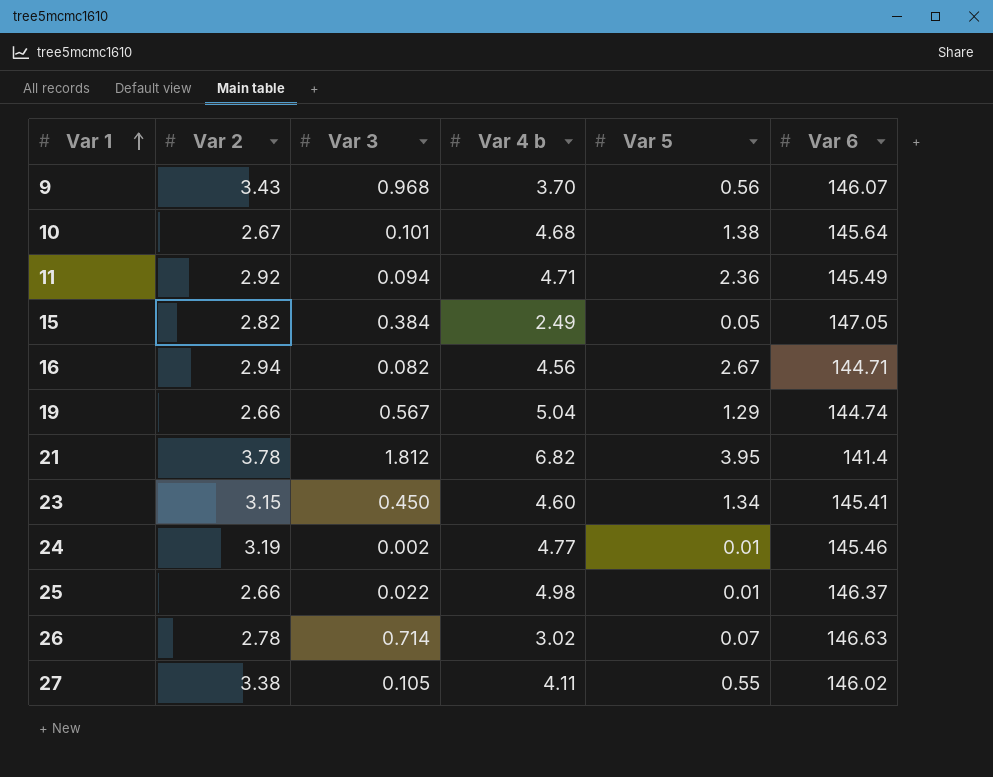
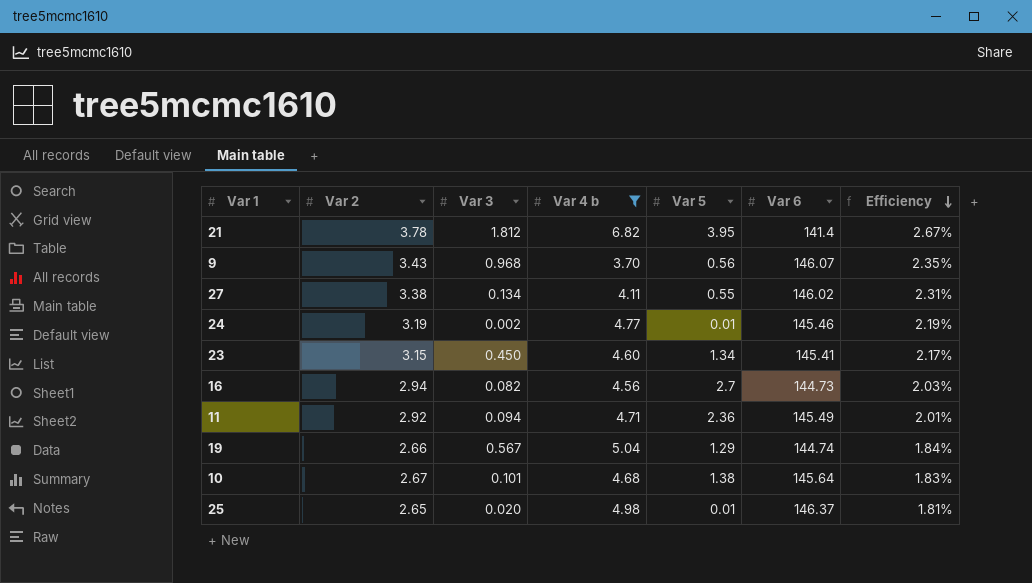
filter: none -> Var 4 b >= 3.70
row order: Var 1 ascending -> Efficiency descending
column Efficiency | formula: none -> [Var 2] / [Var 6]
27 | Var 3: 0.105 -> 0.134
16 | Var 5: 2.67 -> 2.7
16 | Var 6: 144.71 -> 144.73
25 | Var 2: 2.66 -> 2.65
25 | Var 3: 0.022 -> 0.020

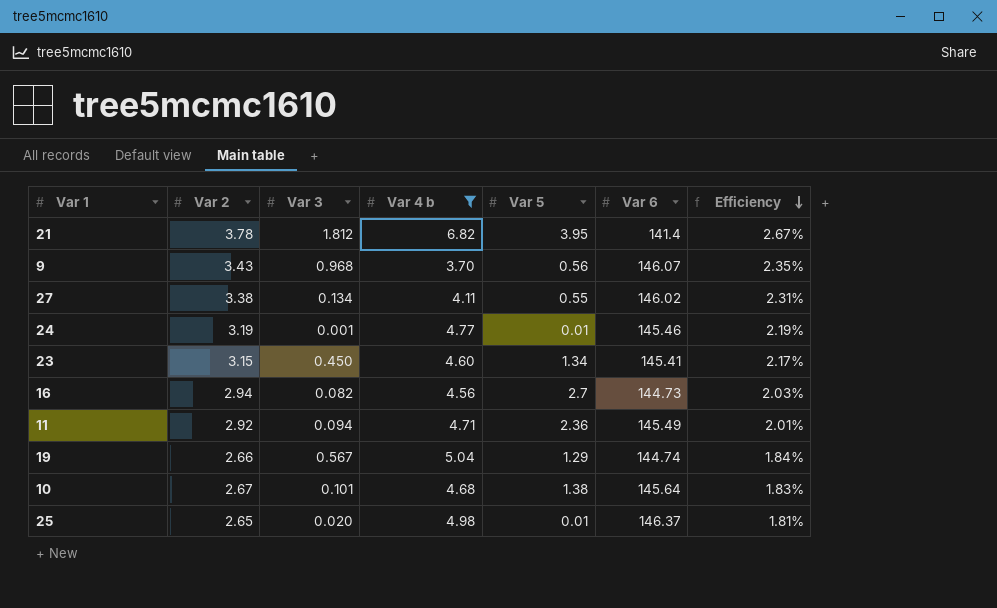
24 | Var 3: 0.002 -> 0.001

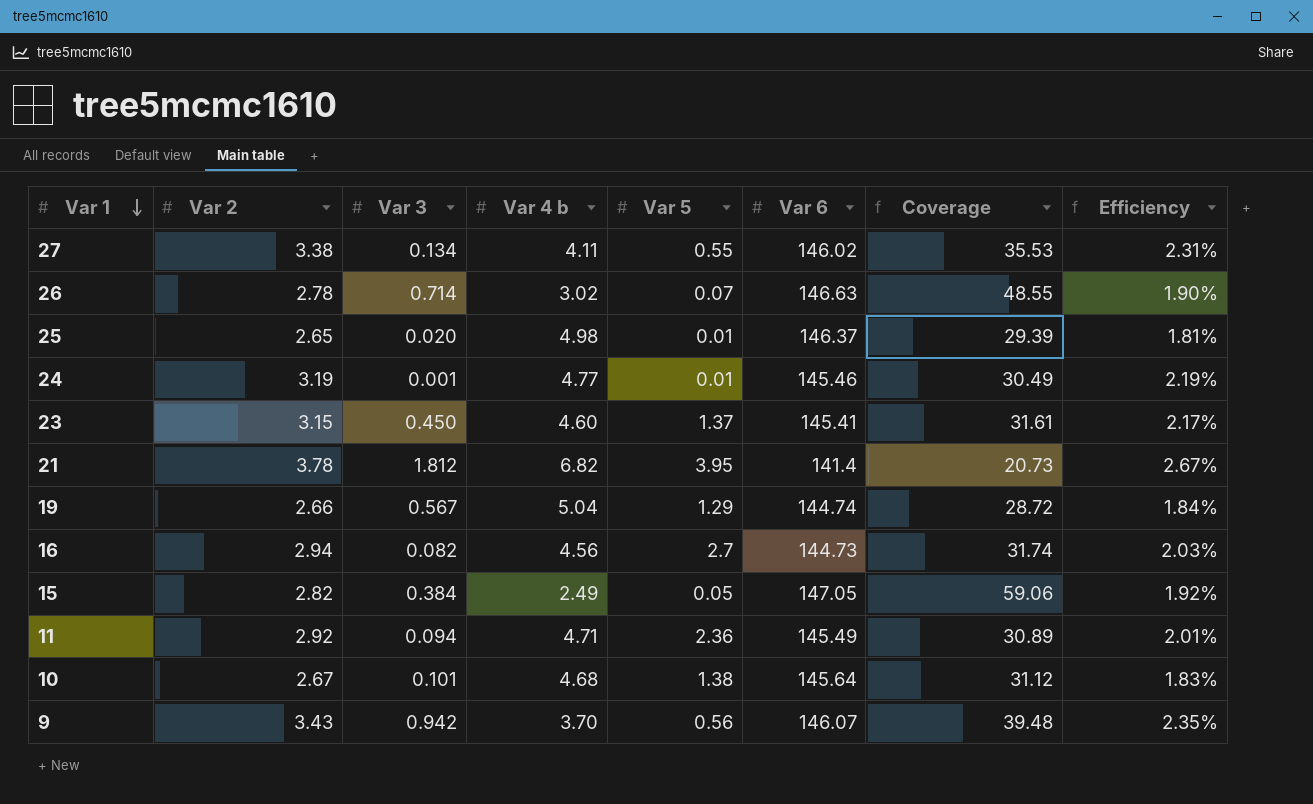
filter: Var 4 b >= 3.70 -> none
row order: Efficiency descending -> Var 1 descending
column Coverage | formula: none -> [Var 6] / [Var 4 b]
23 | Var 5: 1.34 -> 1.37
9 | Var 3: 0.968 -> 0.942

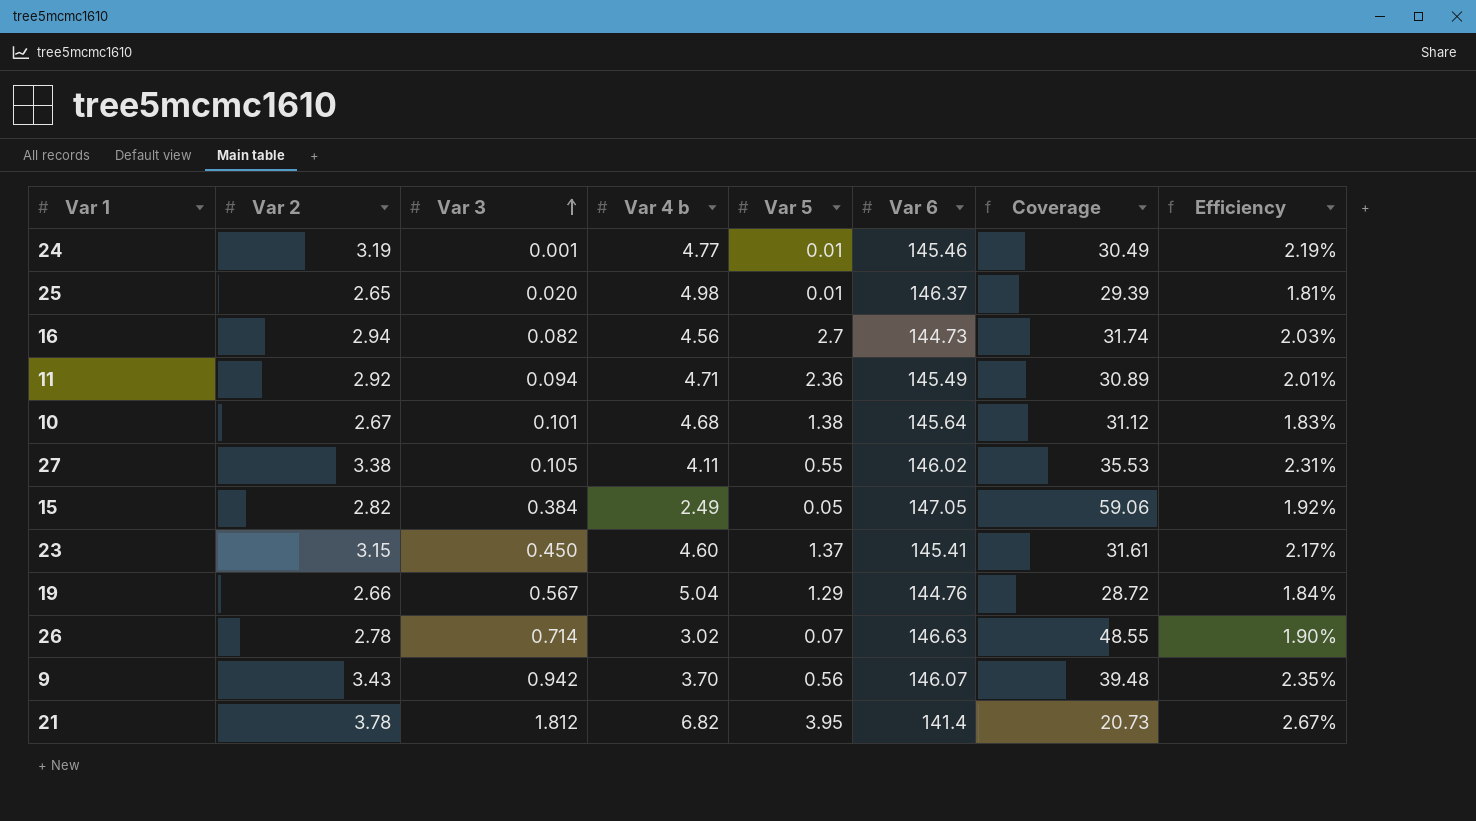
row order: Var 1 descending -> Var 3 ascending
27 | Var 3: 0.134 -> 0.105
19 | Var 6: 144.74 -> 144.76

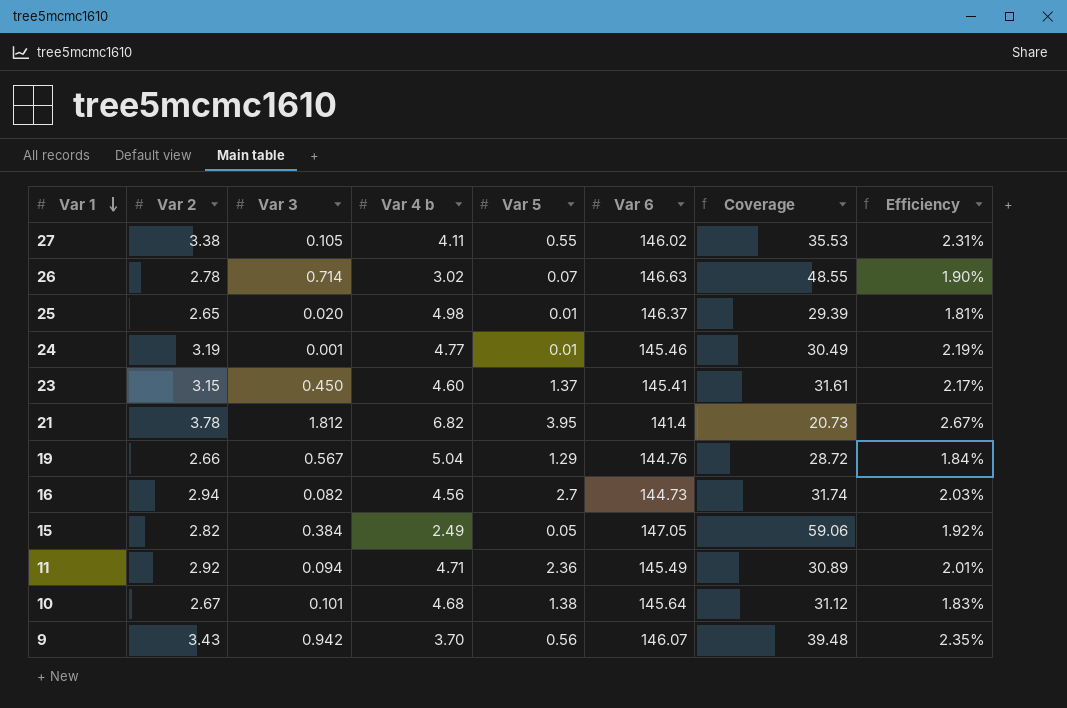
row order: Var 3 ascending -> Var 1 descending

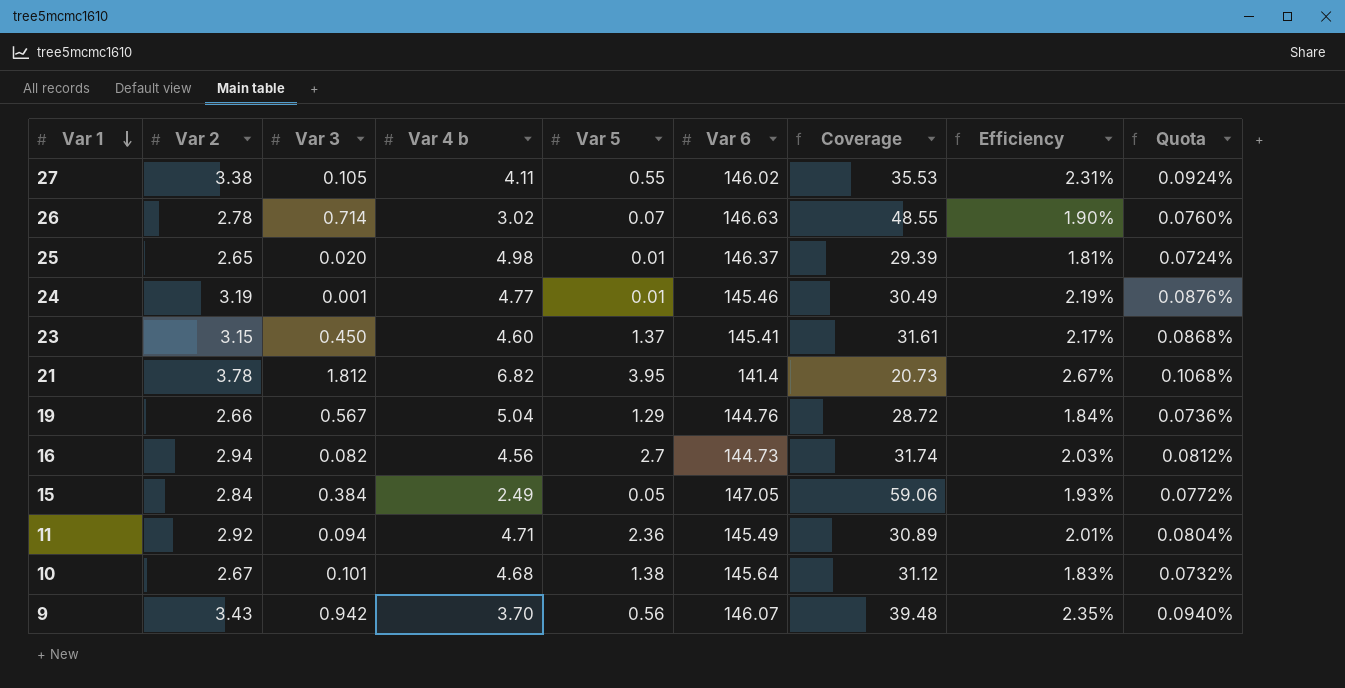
column Quota | formula: none -> [Efficiency] * 0.04
15 | Var 2: 2.82 -> 2.84
15 | Efficiency: 1.92% -> 1.93%

